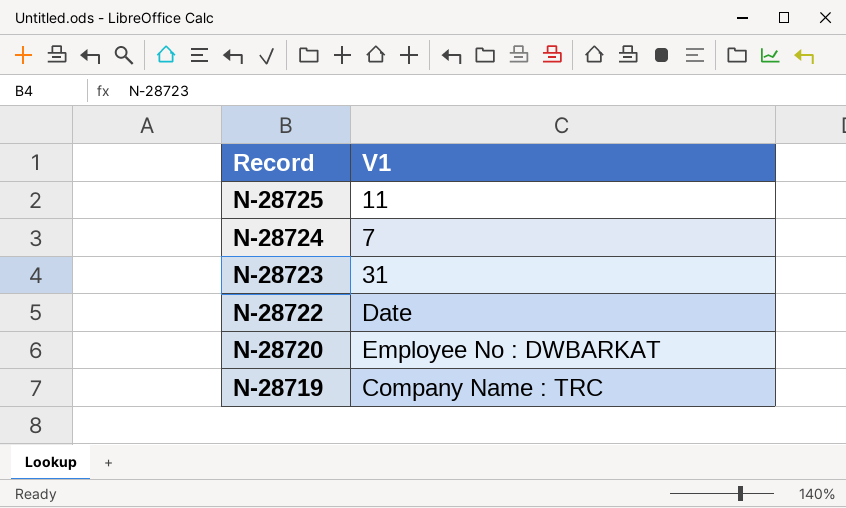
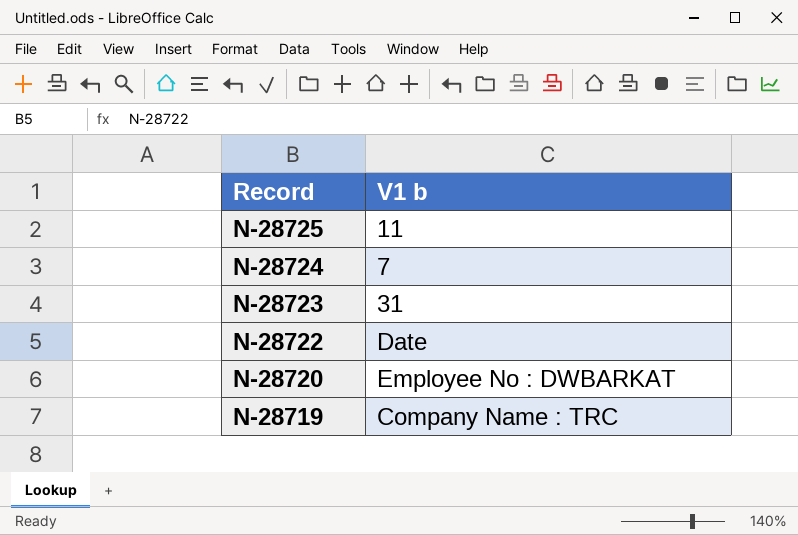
column name: V1 -> V1 b

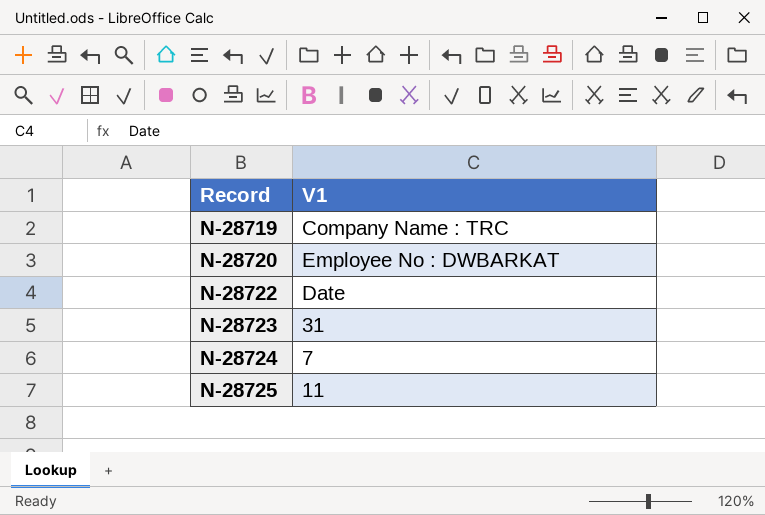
row order: Record descending -> Record ascending
column name: V1 b -> V1

